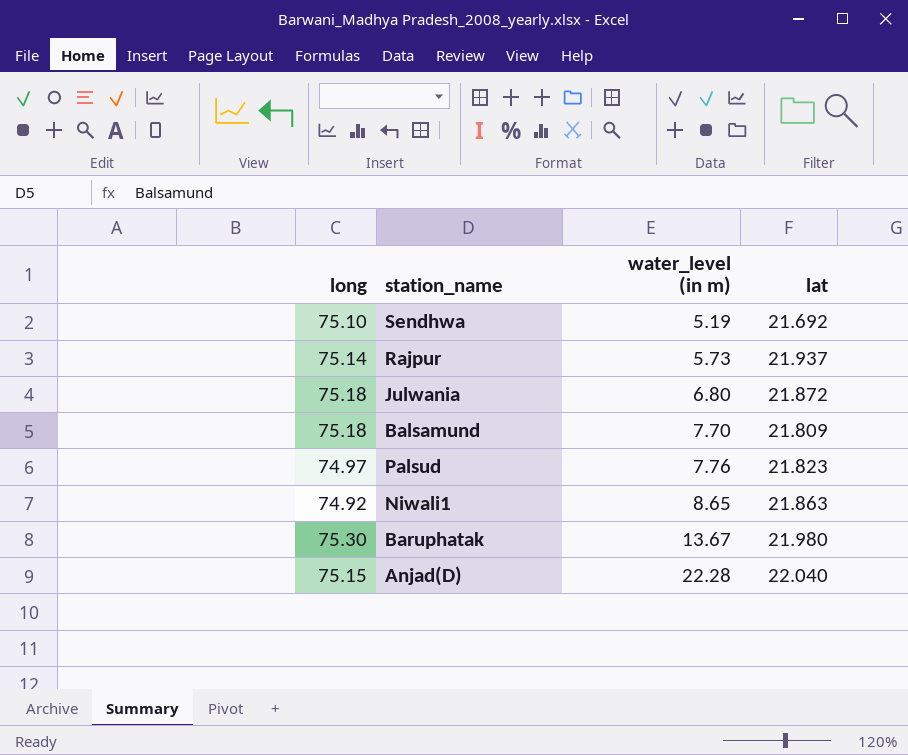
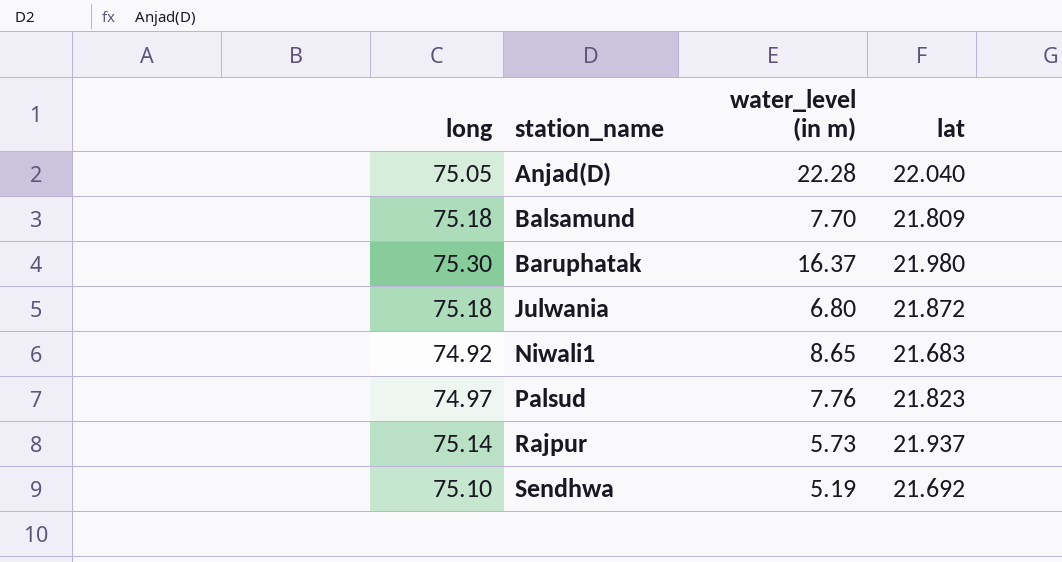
row order: water_level (in m) ascending -> station_name ascending
Anjad(D) | long: 75.15 -> 75.05
Baruphatak | water_level (in m): 13.67 -> 16.37
Niwali1 | lat: 21.863 -> 21.683

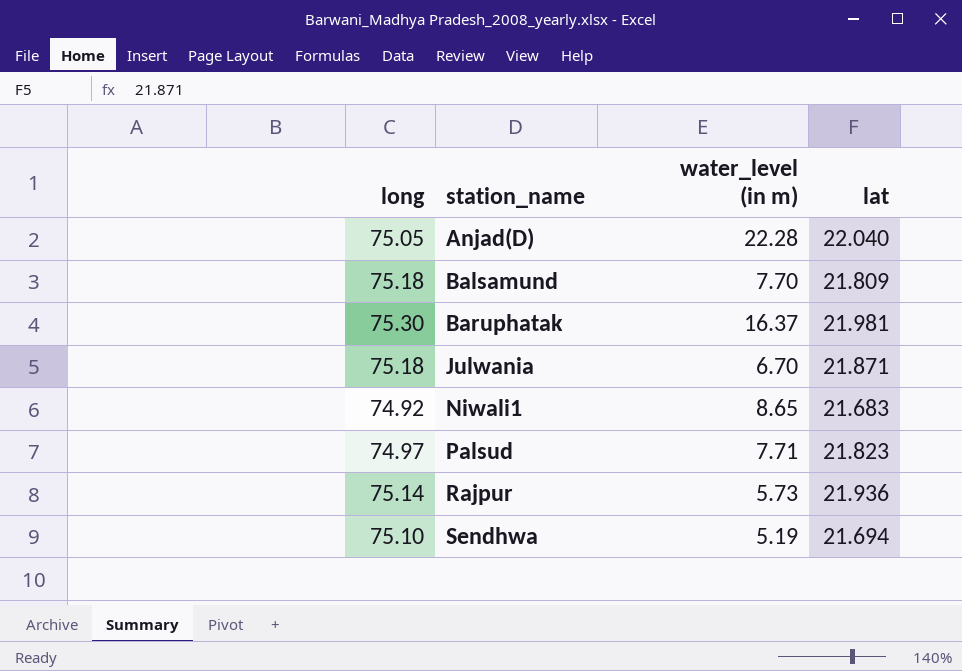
Baruphatak | lat: 21.980 -> 21.981
Julwania | water_level (in m): 6.80 -> 6.70
Julwania | lat: 21.872 -> 21.871
Palsud | water_level (in m): 7.76 -> 7.71
Rajpur | lat: 21.937 -> 21.936
Sendhwa | lat: 21.692 -> 21.694

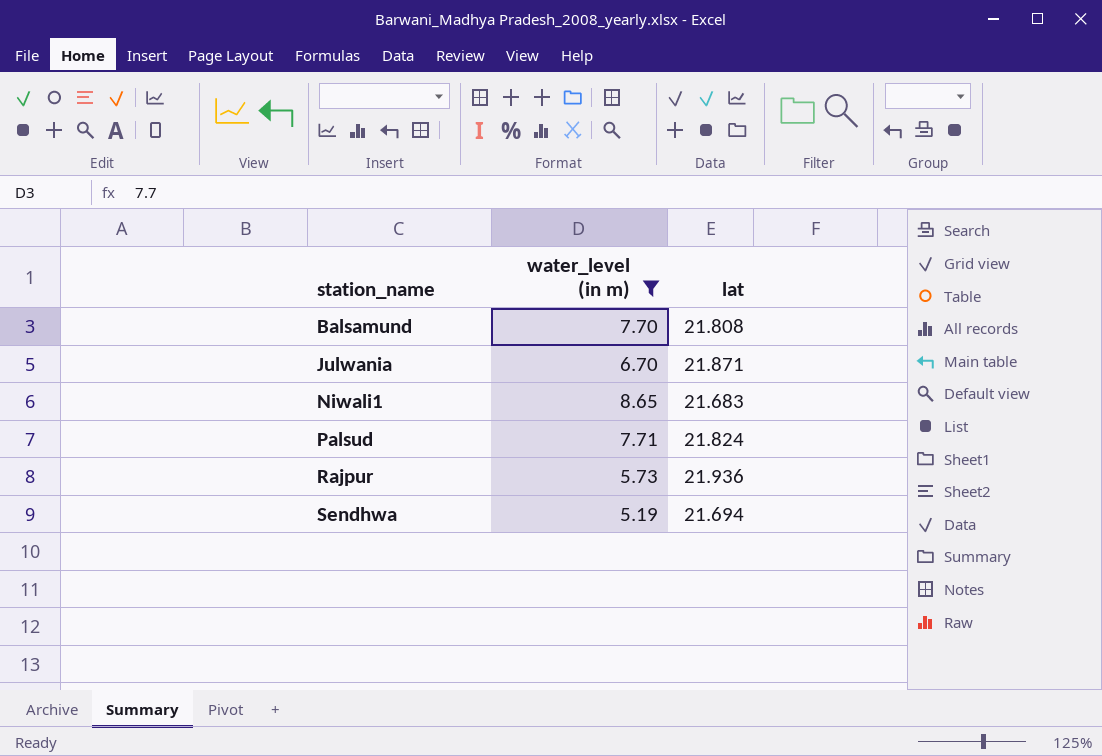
filter: none -> water_level (in m) <= 8.65
column long | position: 1 -> none
Balsamund | lat: 21.809 -> 21.808
Palsud | lat: 21.823 -> 21.824

